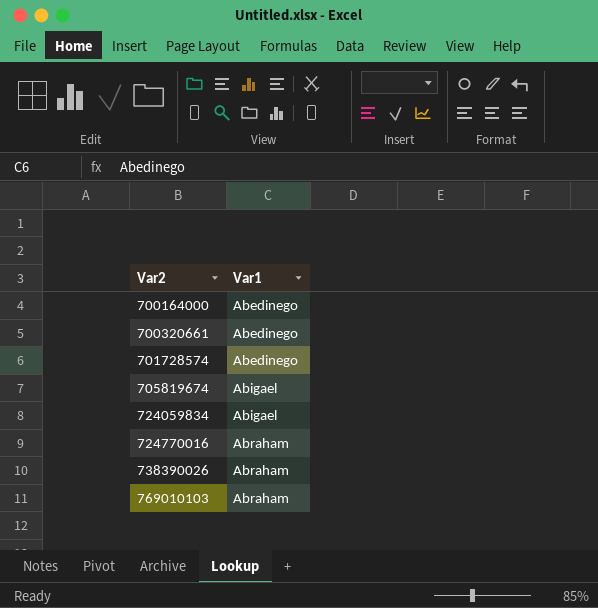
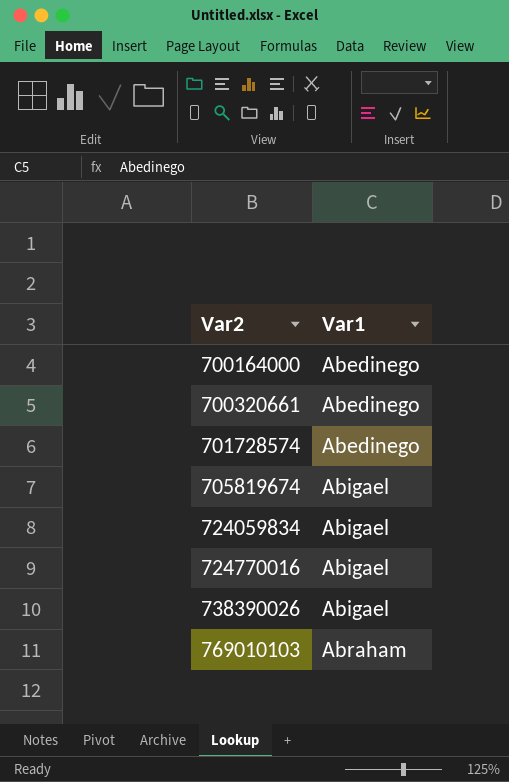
724770016 | Var1: Abraham -> Abigael
738390026 | Var1: Abraham -> Abigael

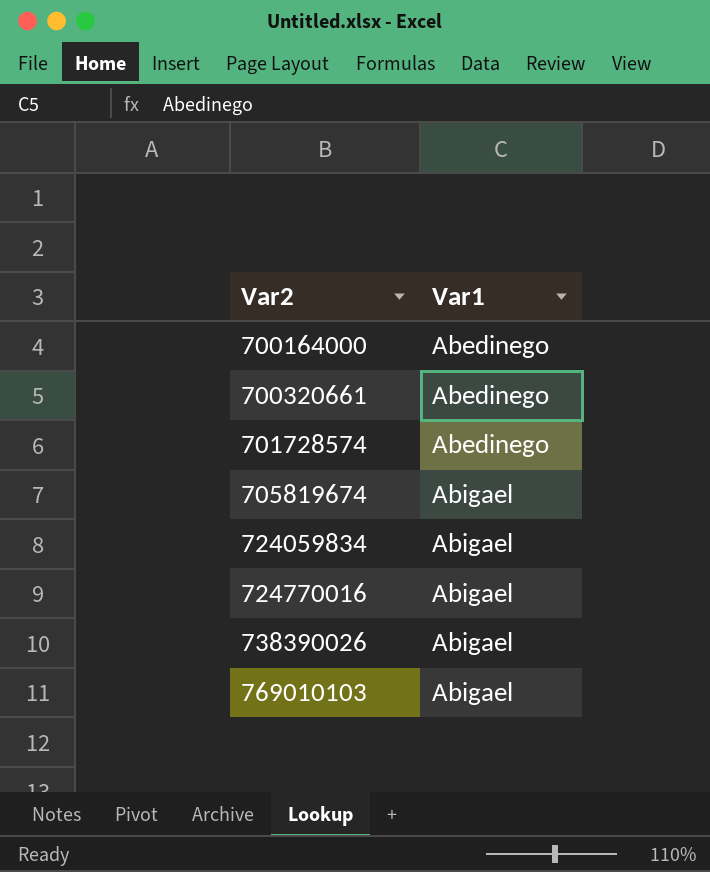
769010103 | Var1: Abraham -> Abigael

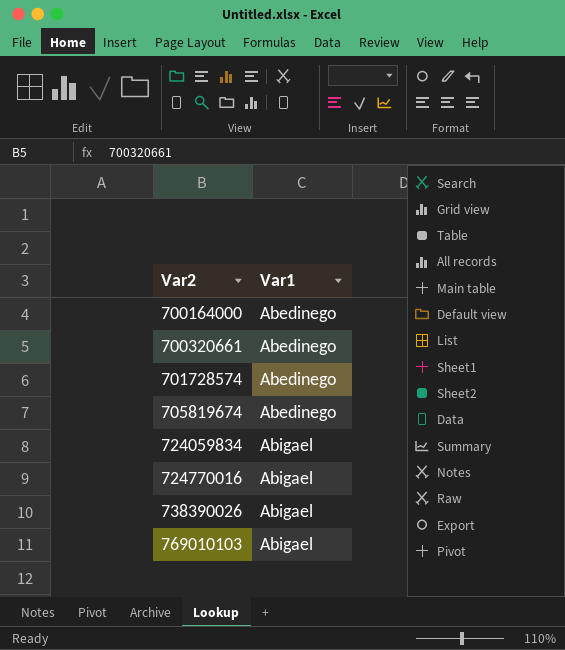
705819674 | Var1: Abigael -> Abedinego

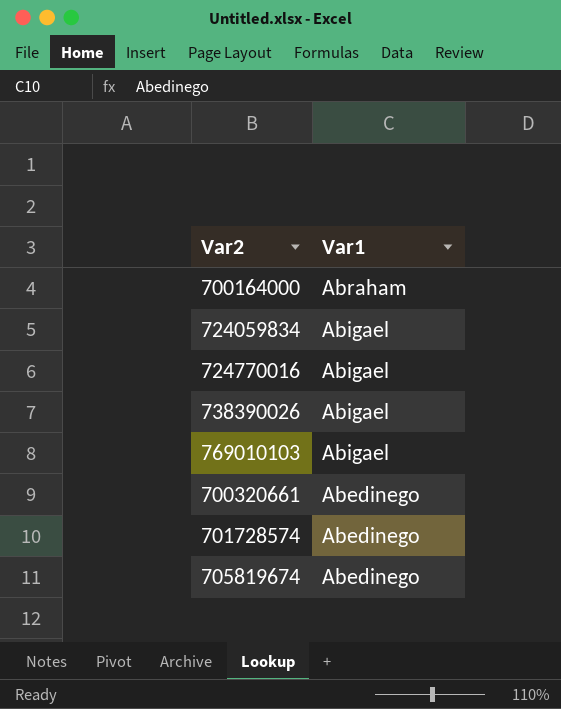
row order: Var2 ascending -> Var1 descending
700164000 | Var1: Abedinego -> Abraham

